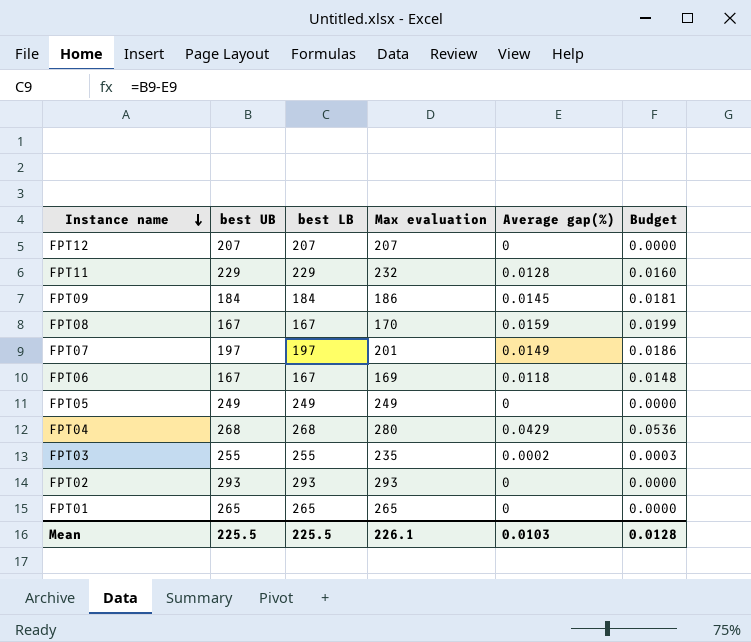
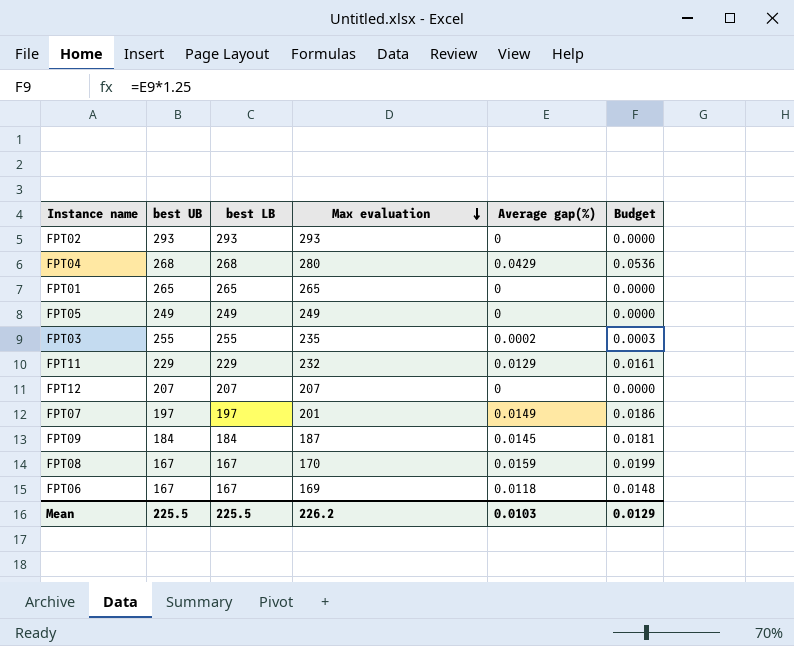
row order: Instance name descending -> Max evaluation descending
FPT11 | Average gap(%): 0.0128 -> 0.0129
FPT11 | Budget: 0.0160 -> 0.0161
FPT09 | Max evaluation: 186 -> 187
Mean | Max evaluation: 226.1 -> 226.2
Mean | Budget: 0.0128 -> 0.0129

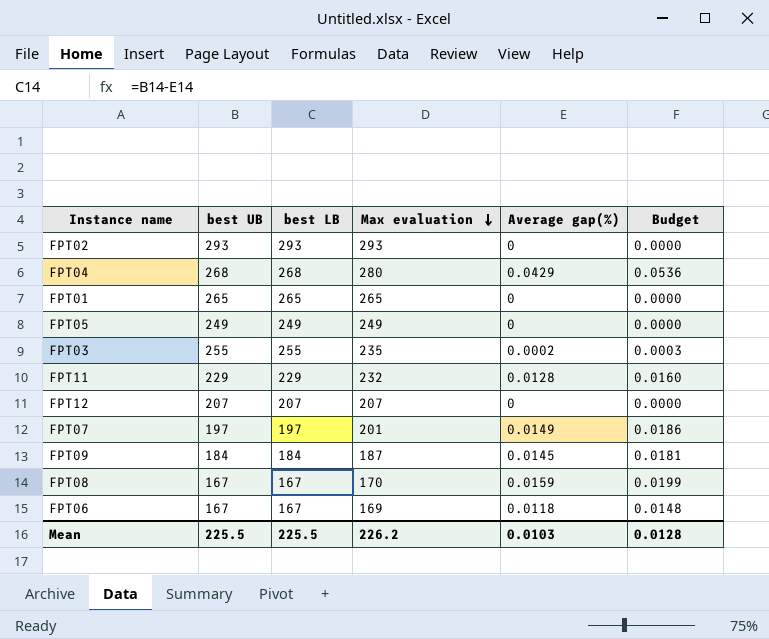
FPT11 | Average gap(%): 0.0129 -> 0.0128
FPT11 | Budget: 0.0161 -> 0.0160
Mean | Budget: 0.0129 -> 0.0128

